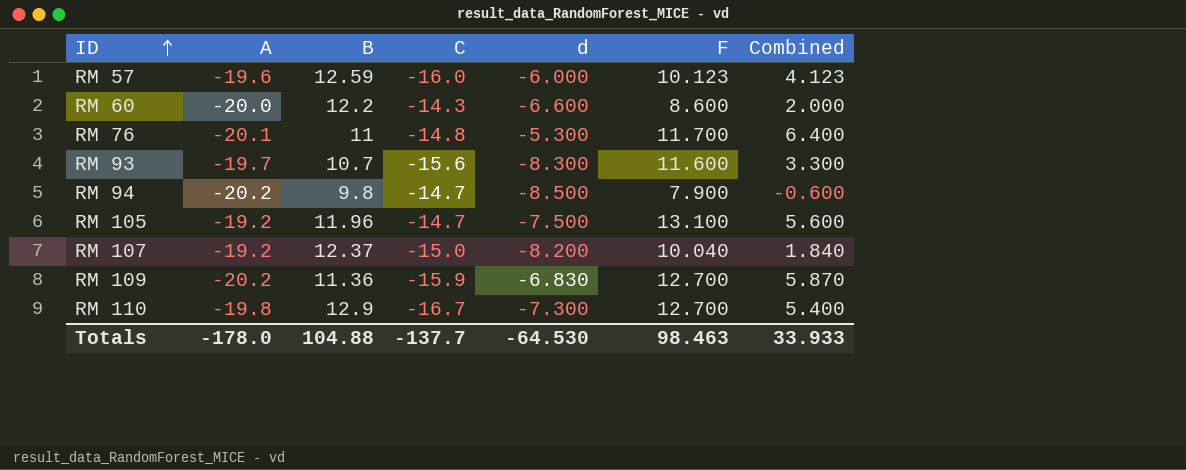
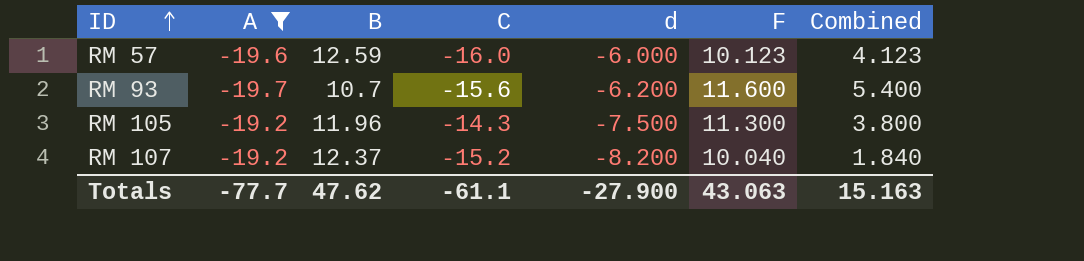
filter: none -> A >= -19.7
RM 93 | d: -8.300 -> -6.200
RM 93 | Combined: 3.300 -> 5.400
RM 105 | C: -14.7 -> -14.3
RM 105 | F: 13.100 -> 11.300
RM 105 | Combined: 5.600 -> 3.800
RM 107 | C: -15.0 -> -15.2
Totals | A: -178.0 -> -77.7
Totals | B: 104.88 -> 47.62
Totals | C: -137.7 -> -61.1
Totals | d: -64.530 -> -27.900
Totals | F: 98.463 -> 43.063
Totals | Combined: 33.933 -> 15.163

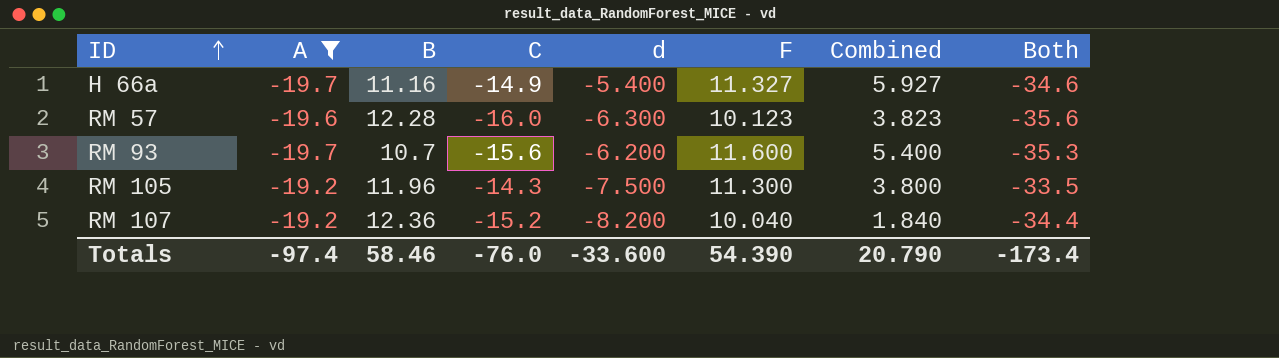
column Both | formula: none -> [A] + [C]
row H 66a: none -> -19.7 | 11.16 | -14.9 | -5.400 | 11.327 | 5.927 | -34.6
RM 57 | B: 12.59 -> 12.28
RM 57 | d: -6.000 -> -6.300
RM 57 | Combined: 4.123 -> 3.823
RM 107 | B: 12.37 -> 12.36
Totals | A: -77.7 -> -97.4
Totals | B: 47.62 -> 58.46
Totals | C: -61.1 -> -76.0
Totals | d: -27.900 -> -33.600
Totals | F: 43.063 -> 54.390
Totals | Combined: 15.163 -> 20.790

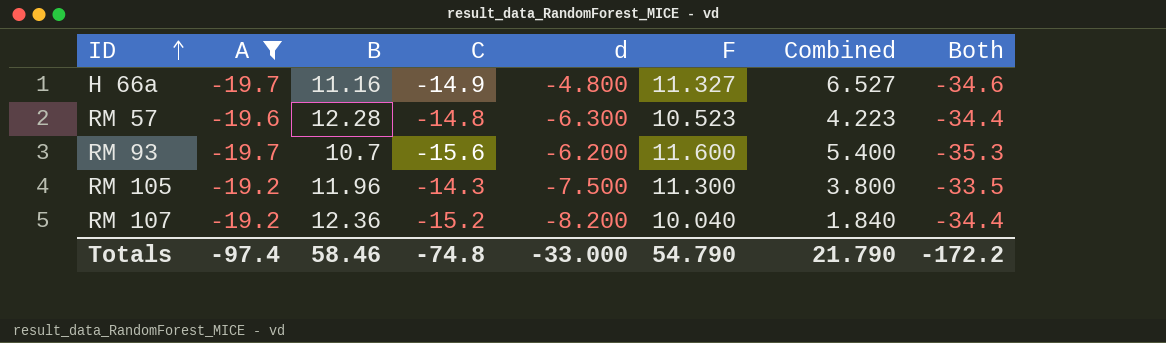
H 66a | d: -5.400 -> -4.800
H 66a | Combined: 5.927 -> 6.527
RM 57 | C: -16.0 -> -14.8
RM 57 | F: 10.123 -> 10.523
RM 57 | Combined: 3.823 -> 4.223
RM 57 | Both: -35.6 -> -34.4
Totals | C: -76.0 -> -74.8
Totals | d: -33.600 -> -33.000
Totals | F: 54.390 -> 54.790
Totals | Combined: 20.790 -> 21.790
Totals | Both: -173.4 -> -172.2

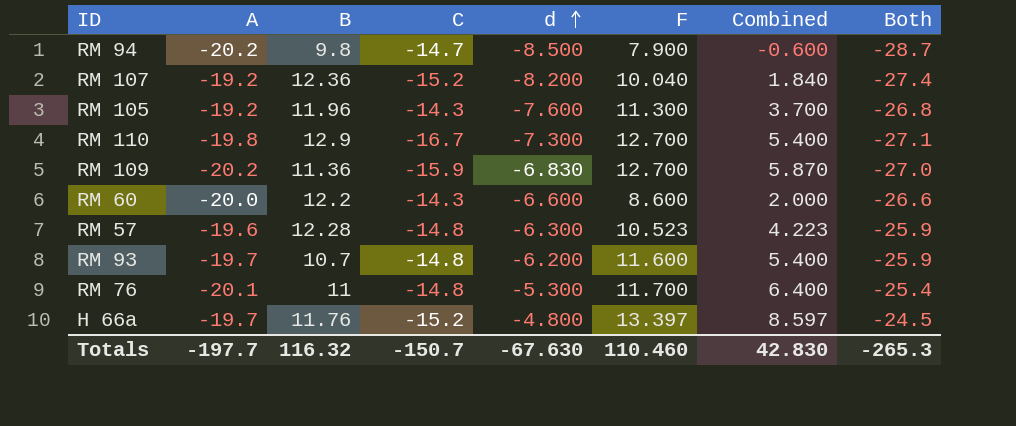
filter: A >= -19.7 -> none
row order: ID ascending -> d ascending
column Both | formula: [A] + [C] -> [A] + [d]
RM 105 | d: -7.500 -> -7.600
RM 105 | Combined: 3.800 -> 3.700
RM 93 | C: -15.6 -> -14.8
H 66a | B: 11.16 -> 11.76
H 66a | C: -14.9 -> -15.2
H 66a | F: 11.327 -> 13.397
H 66a | Combined: 6.527 -> 8.597
Totals | A: -97.4 -> -197.7
Totals | B: 58.46 -> 116.32
Totals | C: -74.8 -> -150.7
Totals | d: -33.000 -> -67.630
Totals | F: 54.790 -> 110.460
Totals | Combined: 21.790 -> 42.830
Totals | Both: -172.2 -> -265.3

